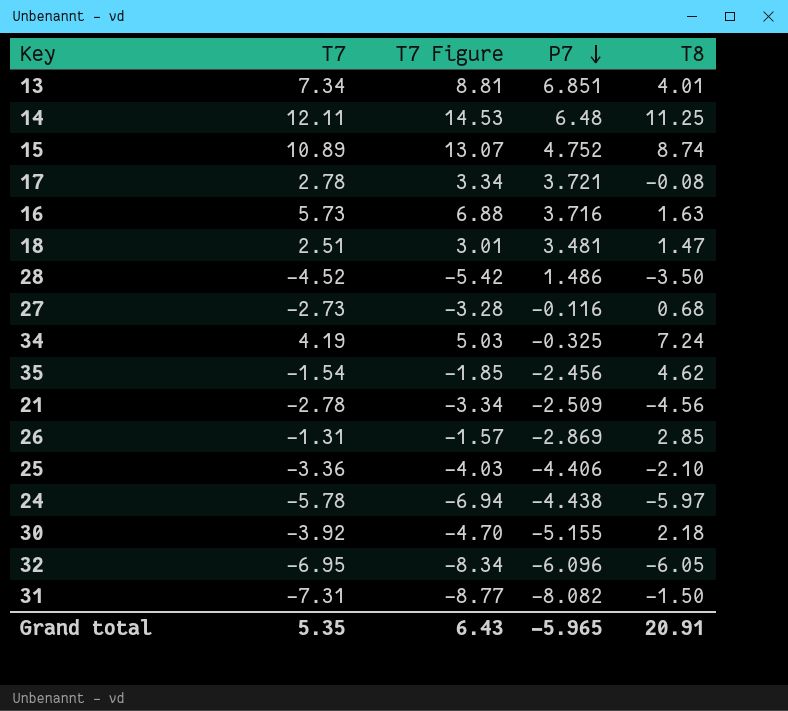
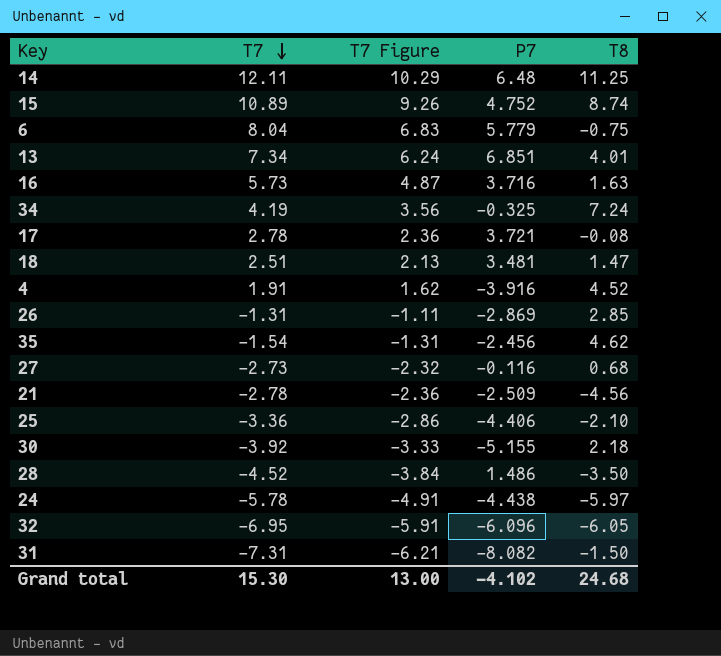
row order: P7 descending -> T7 descending
column T7 Figure | formula: [T7] * 1.2 -> [T7] * 0.85
row 6: none -> 8.04 | 6.83 | 5.779 | -0.75
row 4: none -> 1.91 | 1.62 | -3.916 | 4.52
Grand total | T7: 5.35 -> 15.30
Grand total | T7 Figure: 6.43 -> 13.00
Grand total | P7: -5.965 -> -4.102
Grand total | T8: 20.91 -> 24.68

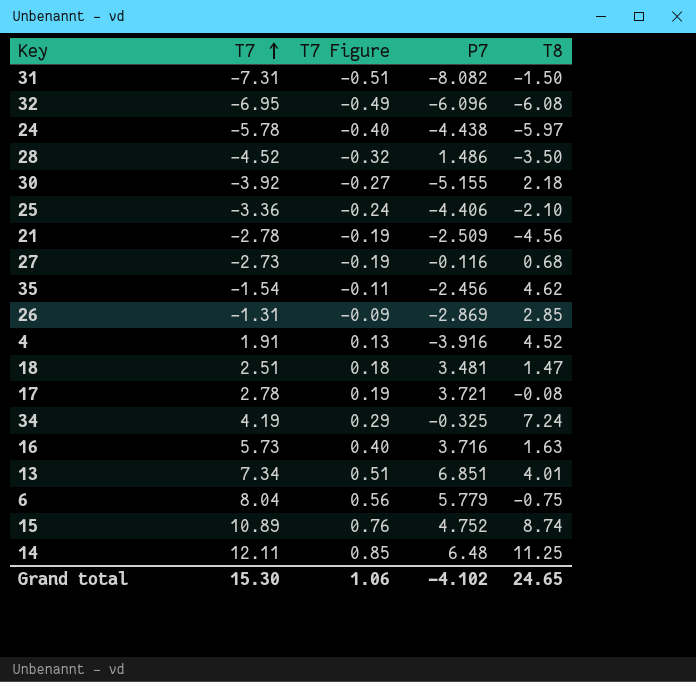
row order: T7 descending -> T7 ascending
column T7 Figure | formula: [T7] * 0.85 -> [T7] * 0.07
32 | T8: -6.05 -> -6.08
Grand total | T7 Figure: 13.00 -> 1.06
Grand total | T8: 24.68 -> 24.65

